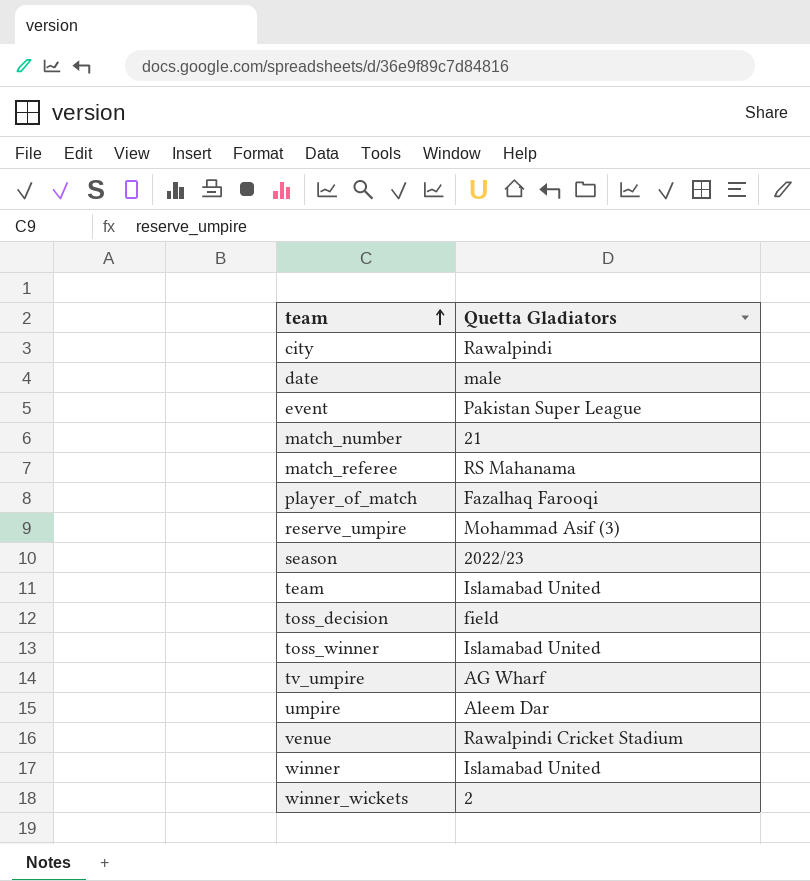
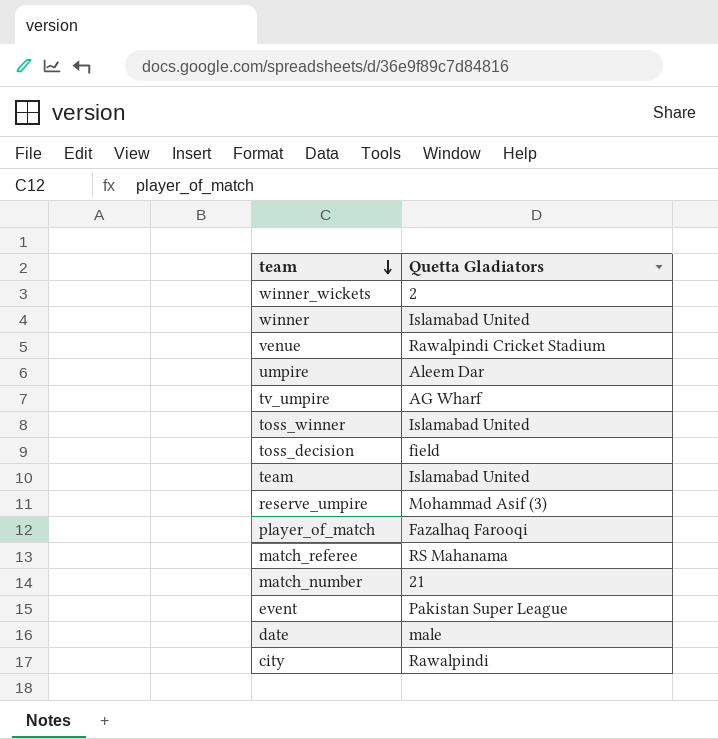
row order: team ascending -> team descending
row season: 2022/23 -> none

